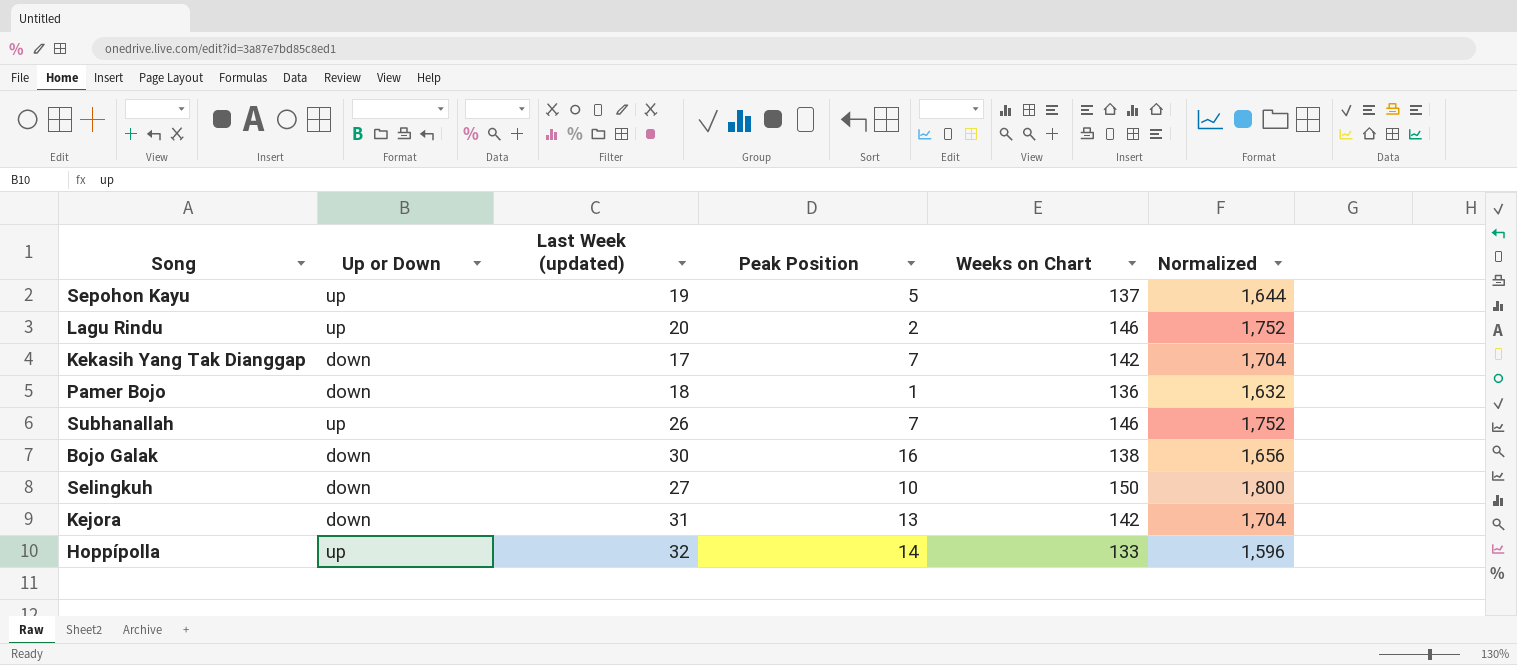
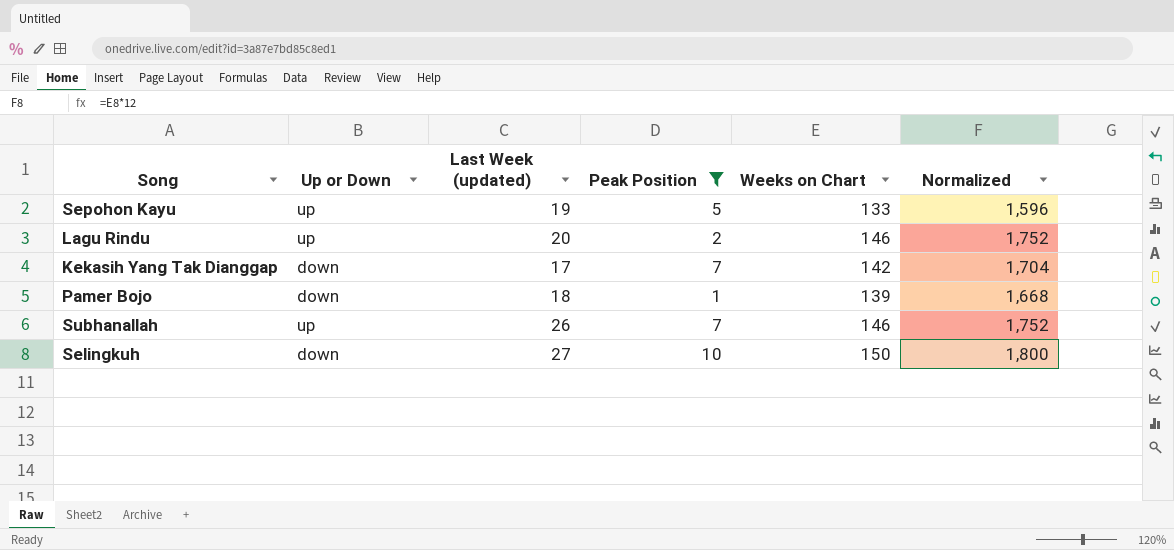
filter: none -> Peak Position <= 10
Sepohon Kayu | Weeks on Chart: 137 -> 133
Sepohon Kayu | Normalized: 1,644 -> 1,596
Pamer Bojo | Weeks on Chart: 136 -> 139
Pamer Bojo | Normalized: 1,632 -> 1,668

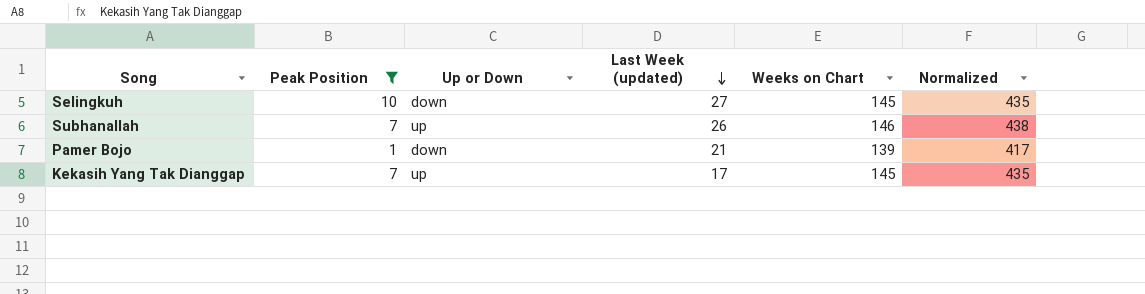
row order: none -> Last Week (updated) descending
column Peak Position | position: 4 -> 2
column Normalized | formula: [Weeks on Chart] * 12 -> [Weeks on Chart] * 3
row Sepohon Kayu: up | 19 | 5 | 133 | 1,596 -> none
row Lagu Rindu: up | 20 | 2 | 146 | 1,752 -> none
Selingkuh | Weeks on Chart: 150 -> 145
Pamer Bojo | Last Week (updated): 18 -> 21
Kekasih Yang Tak Dianggap | Up or Down: down -> up
Kekasih Yang Tak Dianggap | Weeks on Chart: 142 -> 145

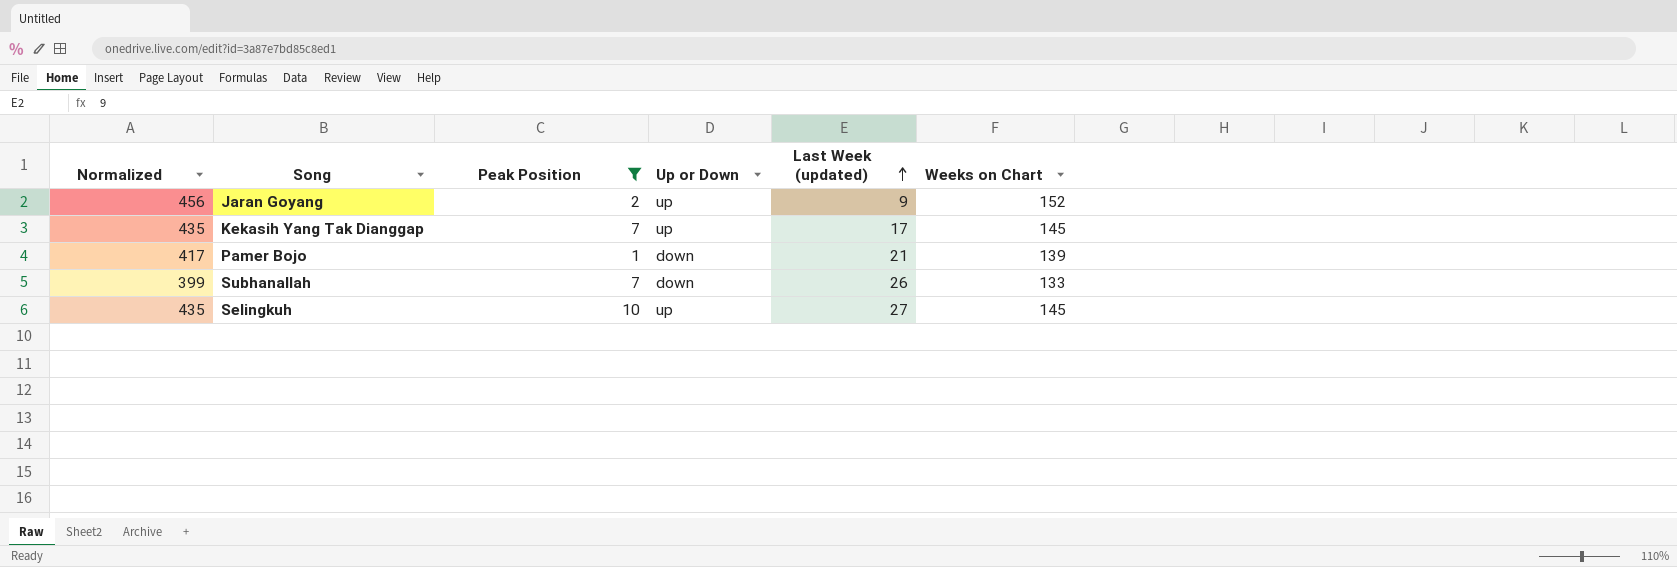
row order: Last Week (updated) descending -> Last Week (updated) ascending
column Normalized | position: 6 -> 1
row Jaran Goyang: none -> 456 | 2 | up | 9 | 152
Subhanallah | Normalized: 438 -> 399
Subhanallah | Up or Down: up -> down
Subhanallah | Weeks on Chart: 146 -> 133
Selingkuh | Up or Down: down -> up

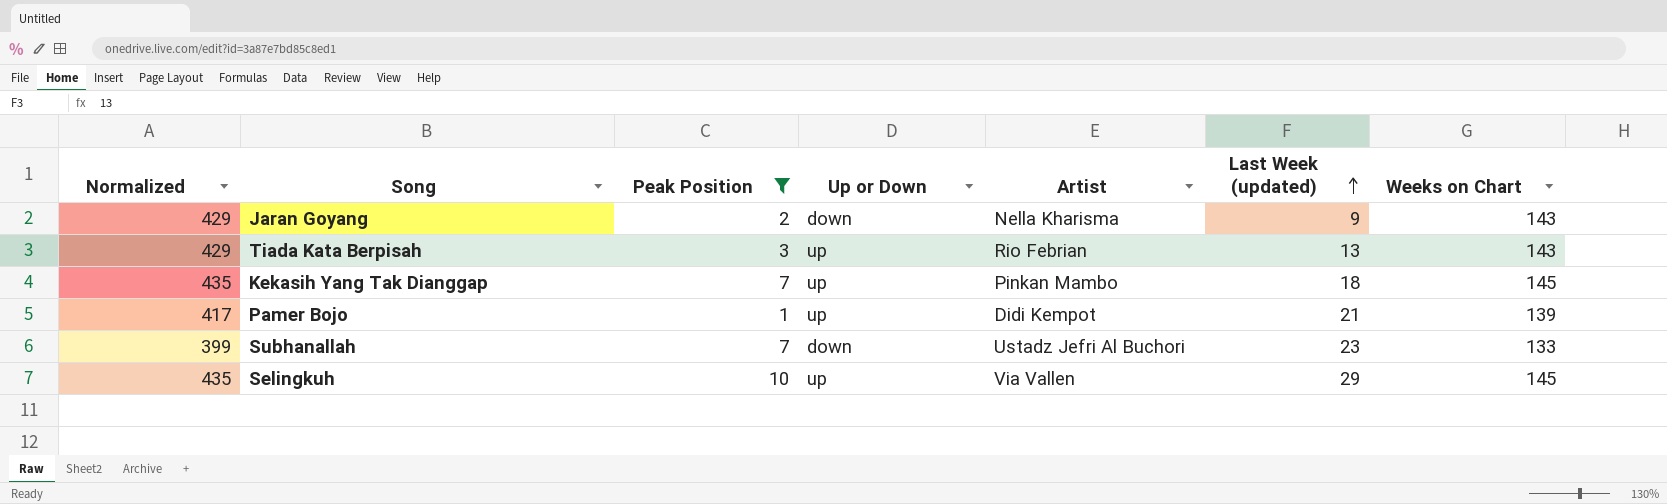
column Artist | position: none -> 5
Jaran Goyang | Normalized: 456 -> 429
Jaran Goyang | Up or Down: up -> down
Jaran Goyang | Weeks on Chart: 152 -> 143
row Tiada Kata Berpisah: none -> 429 | 3 | up | Rio Febrian | 13 | 143
Kekasih Yang Tak Dianggap | Last Week (updated): 17 -> 18
Pamer Bojo | Up or Down: down -> up
Subhanallah | Last Week (updated): 26 -> 23
Selingkuh | Last Week (updated): 27 -> 29

